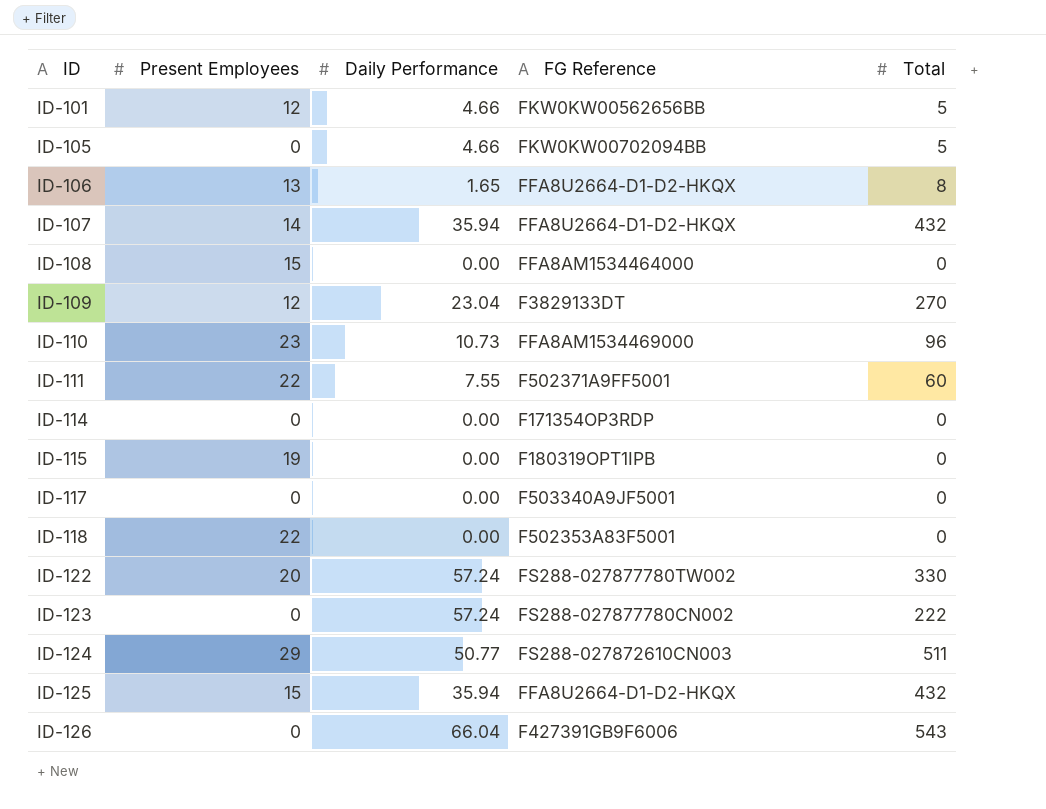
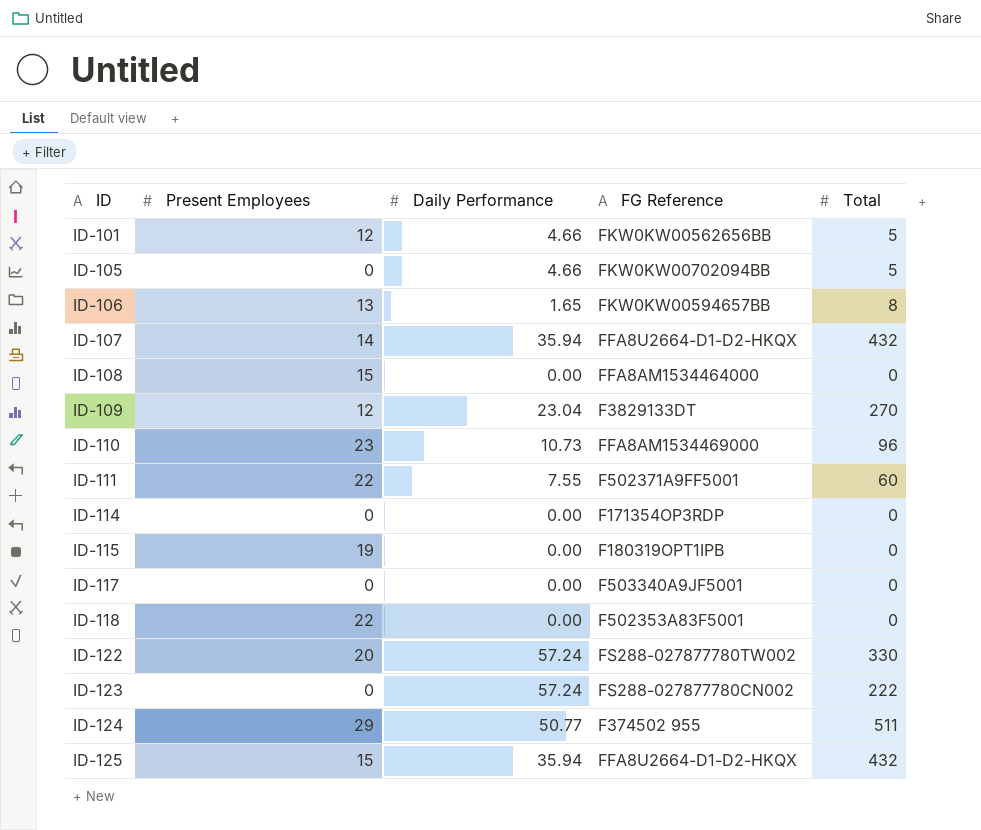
row ID-126: 0 | 66.04 | F427391GB9F6006 | 543 -> none
ID-106 | FG Reference: FFA8U2664-D1-D2-HKQX -> FKW0KW00594657BB
ID-124 | FG Reference: FS288-027872610CN003 -> F374502 955

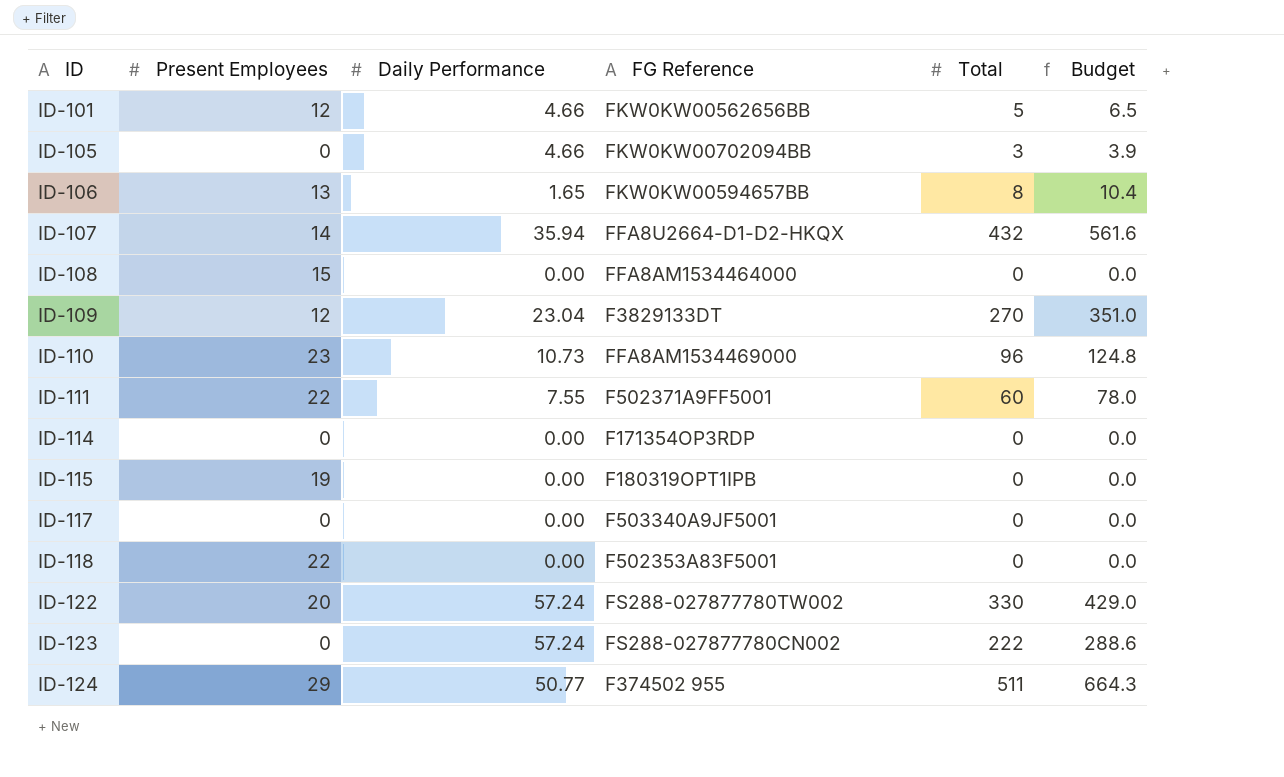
column Budget | formula: none -> [Total] * 1.3
row ID-125: 15 | 35.94 | FFA8U2664-D1-D2-HKQX | 432 -> none
ID-105 | Total: 5 -> 3

